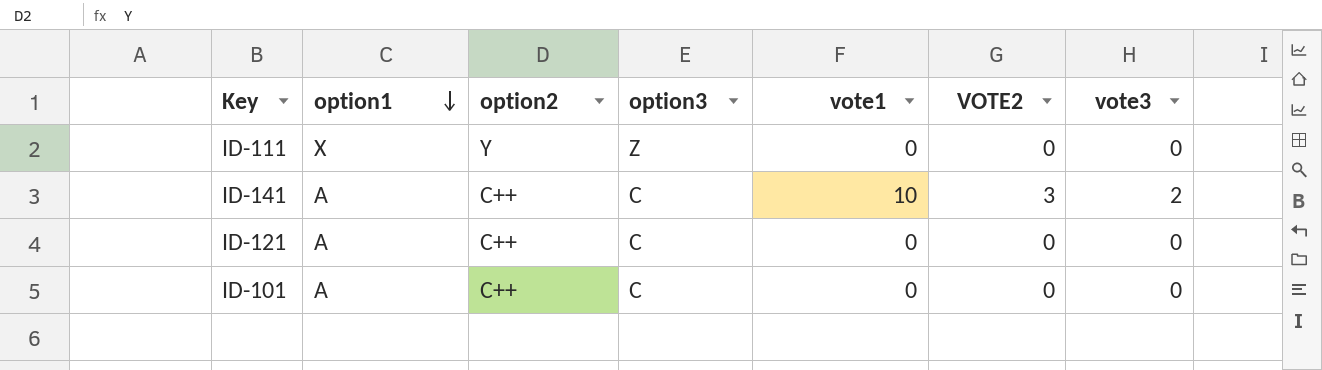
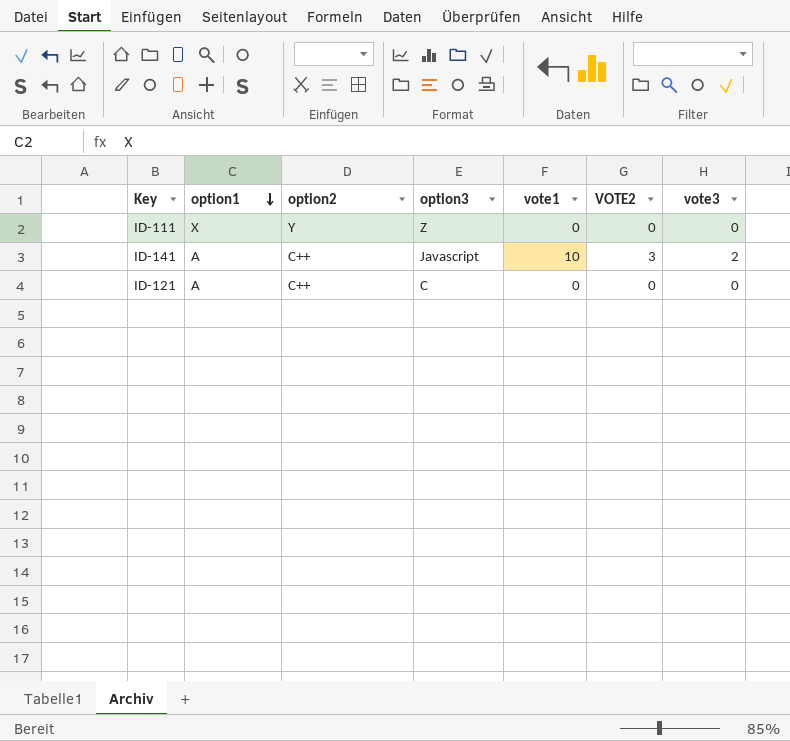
row ID-101: A | C++ | C | 0 | 0 | 0 -> none
ID-141 | option3: C -> Javascript

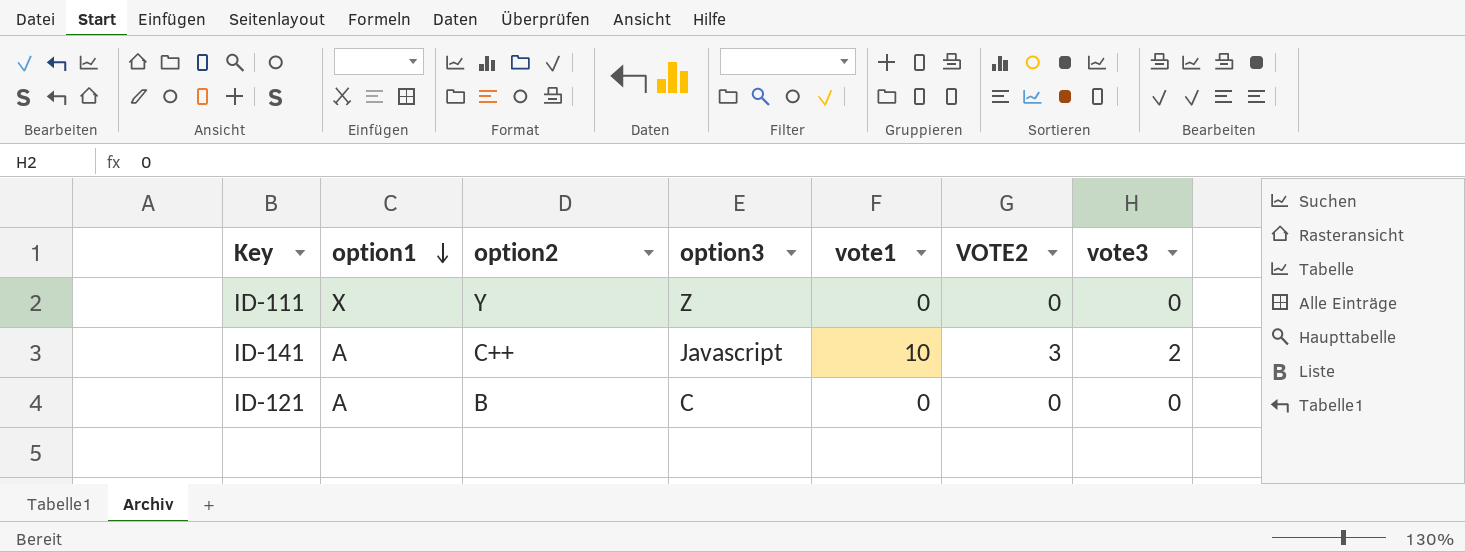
ID-121 | option2: C++ -> B

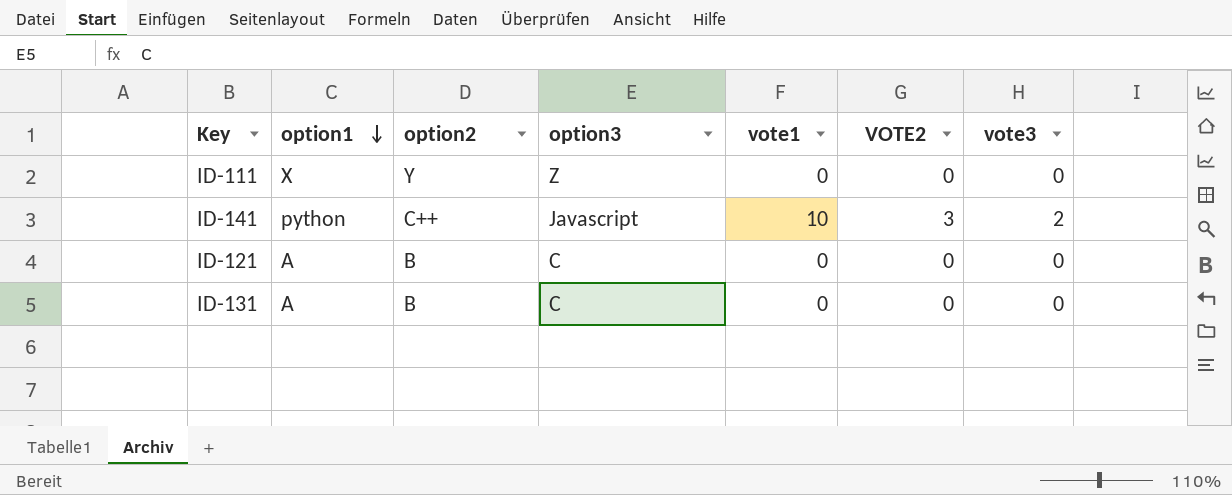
ID-141 | option1: A -> python
row ID-131: none -> A | B | C | 0 | 0 | 0

